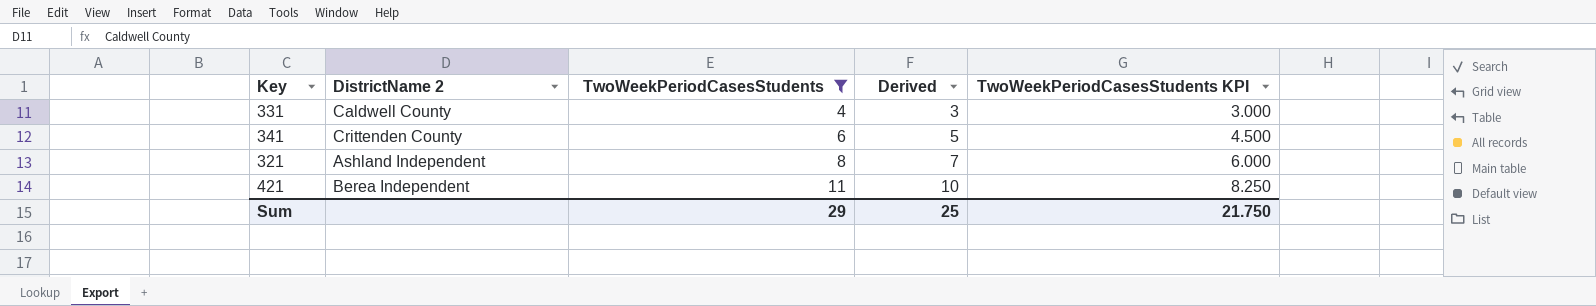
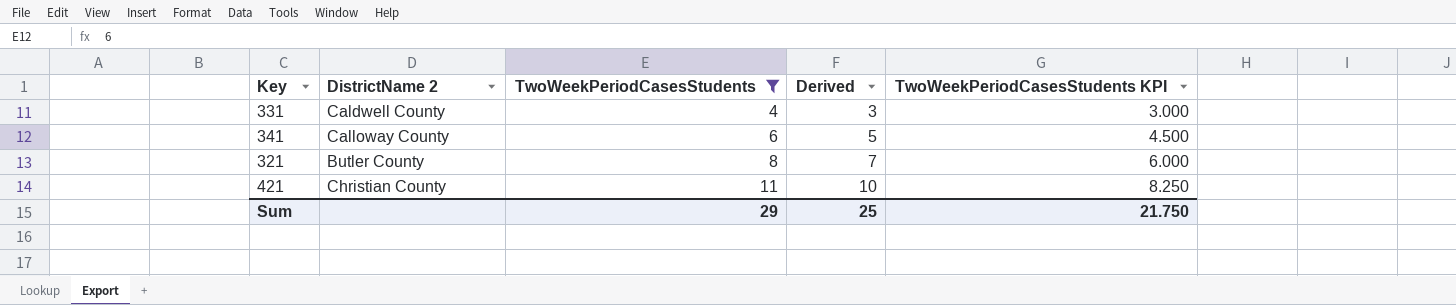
341 | DistrictName 2: Crittenden County -> Calloway County
321 | DistrictName 2: Ashland Independent -> Butler County
421 | DistrictName 2: Berea Independent -> Christian County

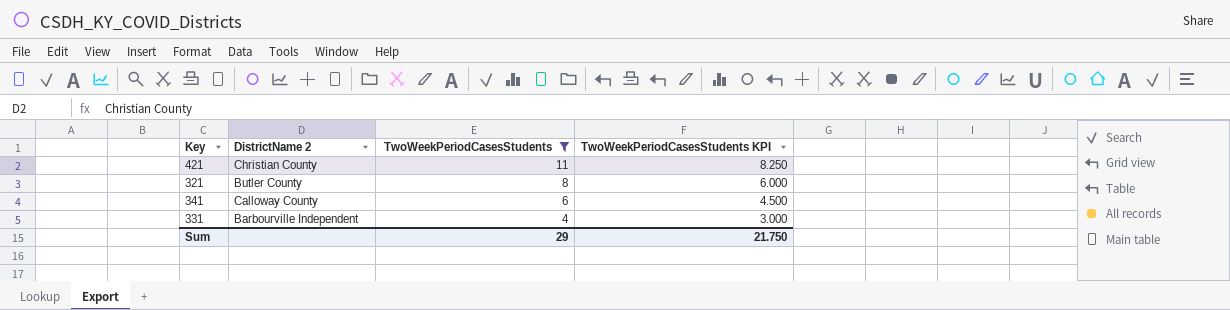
row order: TwoWeekPeriodCasesStudents ascending -> TwoWeekPeriodCasesStudents descending
column Derived | formula: [TwoWeekPeriodCasesStudents] - 1 -> none
331 | DistrictName 2: Caldwell County -> Barbourville Independent

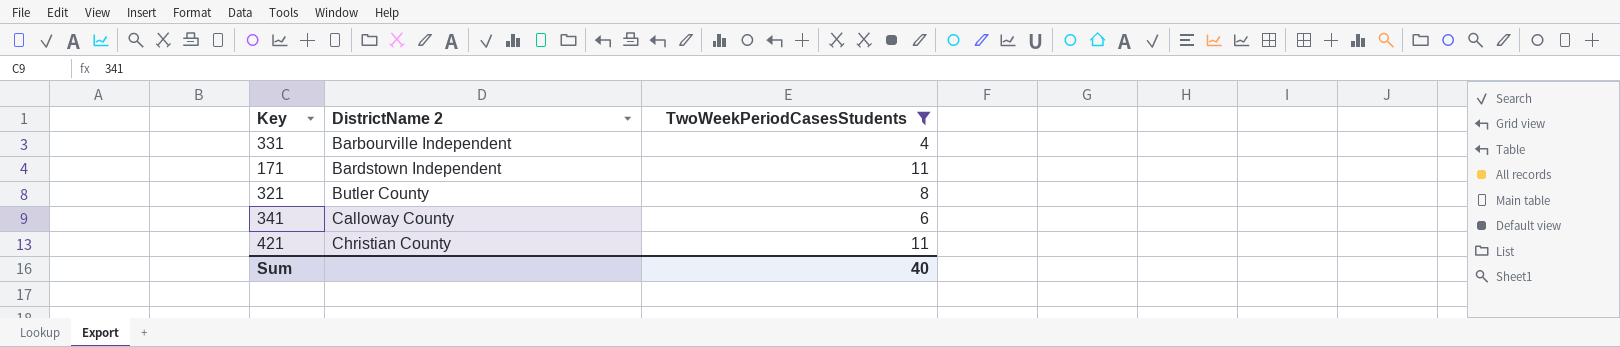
row order: TwoWeekPeriodCasesStudents descending -> DistrictName 2 ascending
column TwoWeekPeriodCasesStudents KPI | formula: [TwoWeekPeriodCasesStudents] * 0.75 -> none
row 171: none -> Bardstown Independent | 11
Sum | TwoWeekPeriodCasesStudents: 29 -> 40

